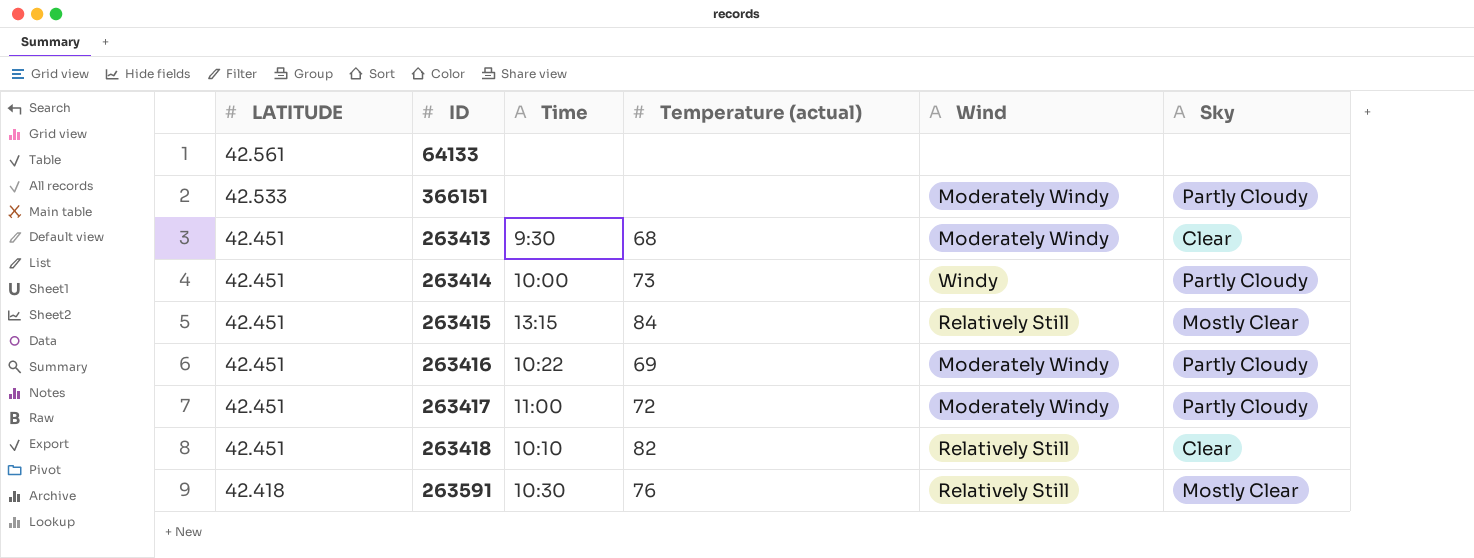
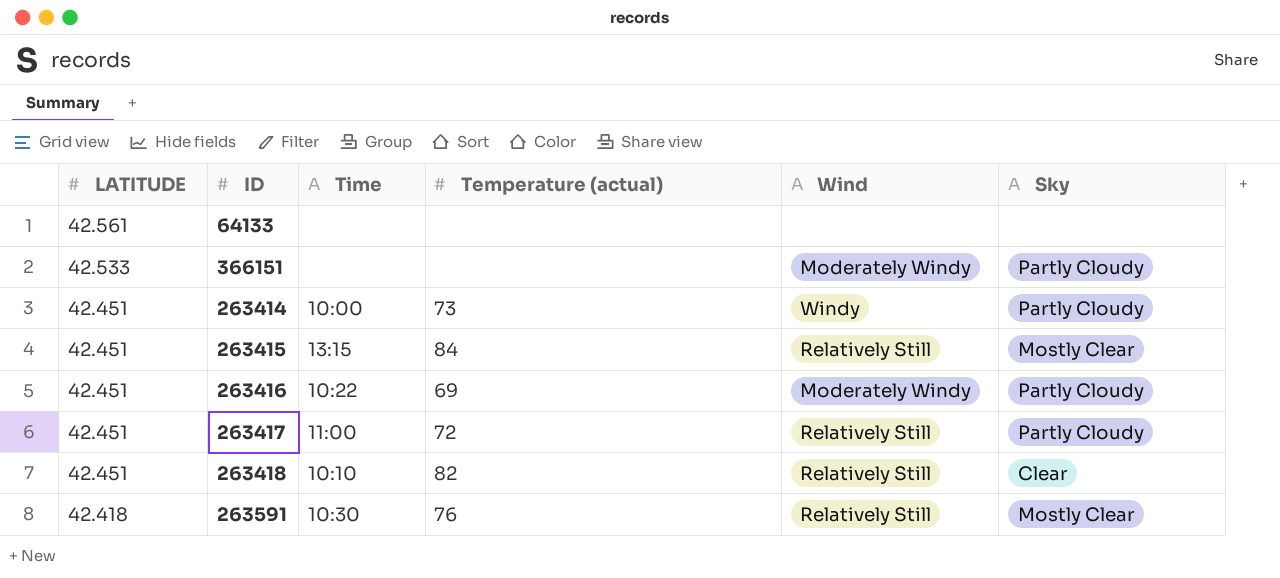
row 263413: 42.451 | 9:30 | 68 | Moderately Windy | Clear -> none
263417 | Wind: Moderately Windy -> Relatively Still

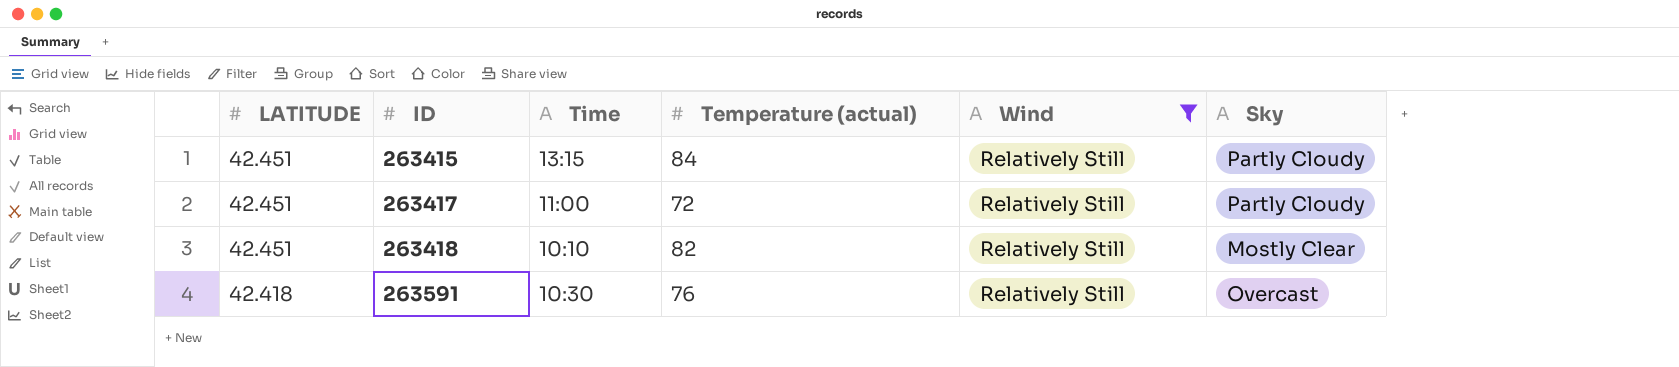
filter: none -> Wind = Relatively Still
263415 | Sky: Mostly Clear -> Partly Cloudy
263418 | Sky: Clear -> Mostly Clear
263591 | Sky: Mostly Clear -> Overcast

